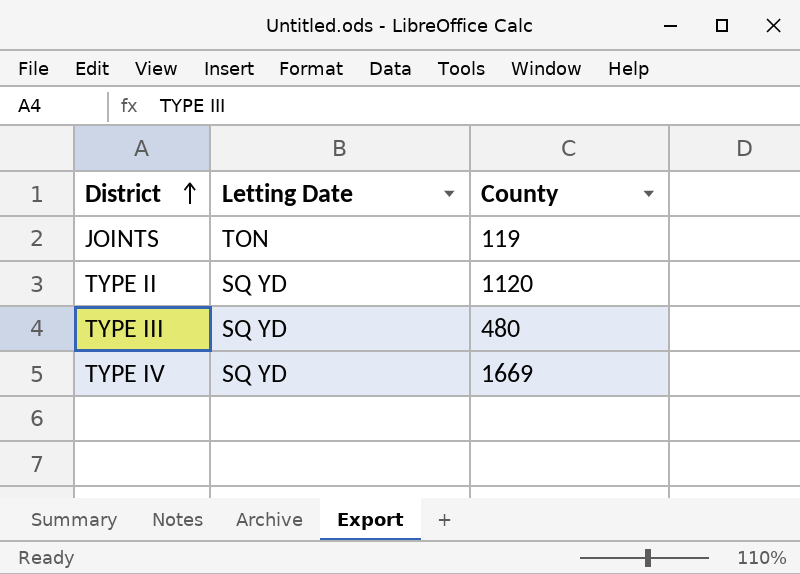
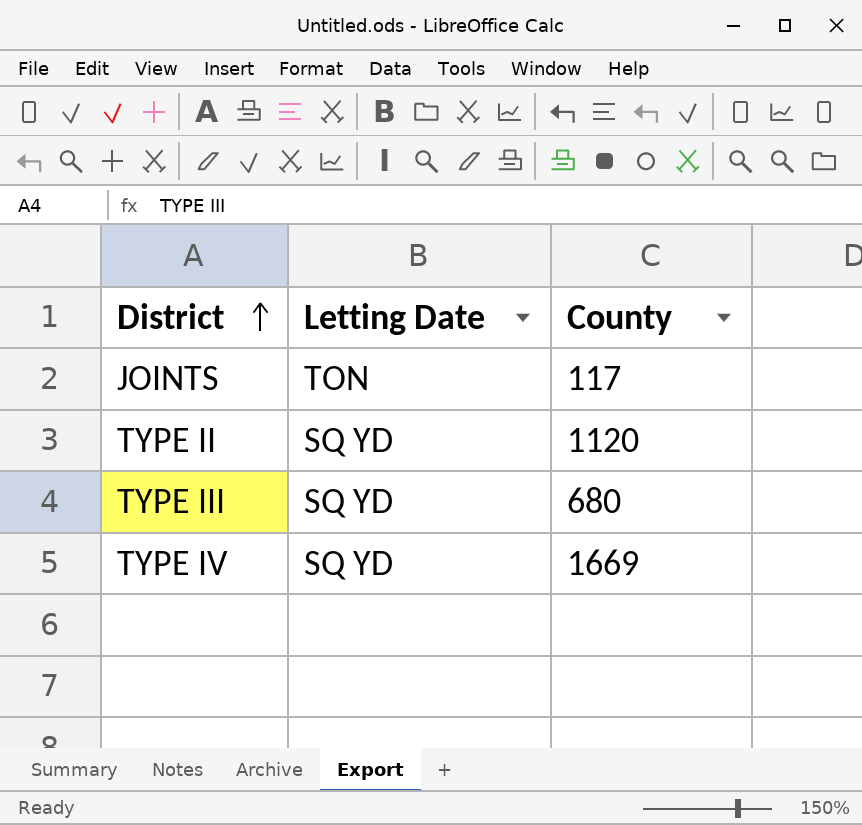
JOINTS | County: 119 -> 117
TYPE III | County: 480 -> 680

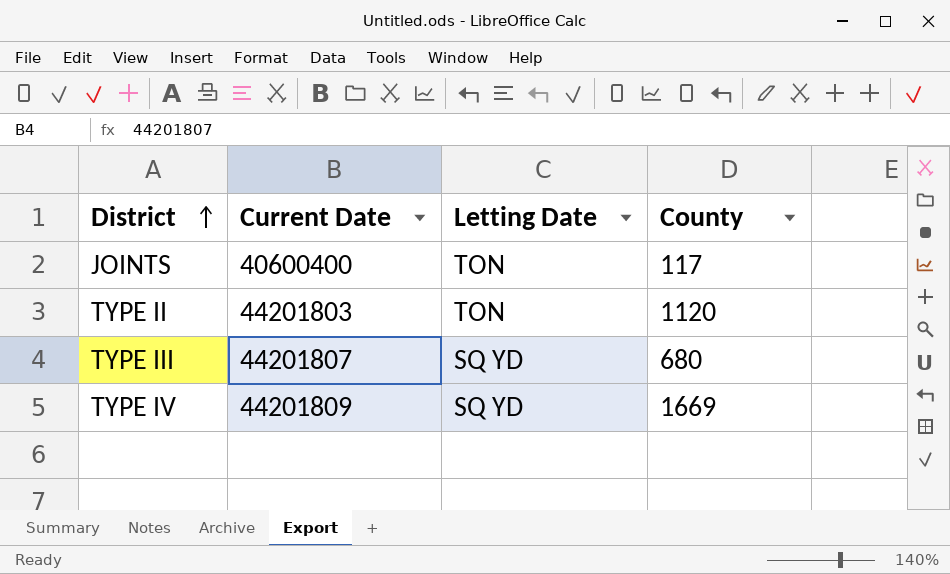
column Current Date | position: none -> 2
TYPE II | Letting Date: SQ YD -> TON

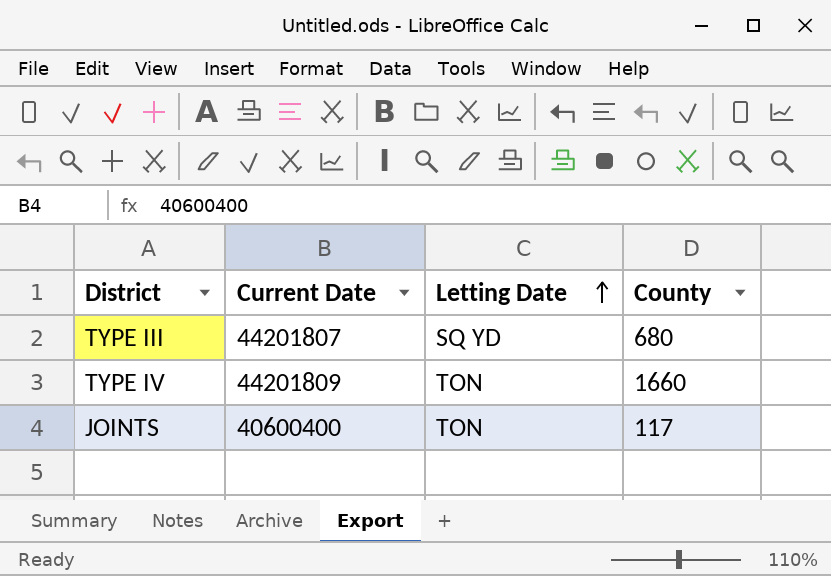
row order: District ascending -> Letting Date ascending
row TYPE II: 44201803 | TON | 1120 -> none
TYPE IV | Letting Date: SQ YD -> TON
TYPE IV | County: 1669 -> 1660

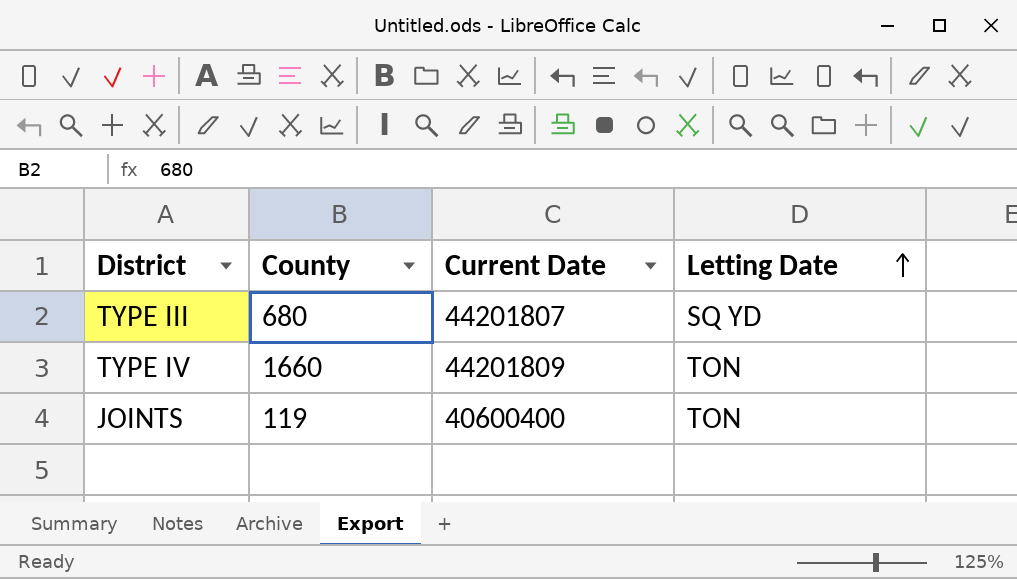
column County | position: 4 -> 2
JOINTS | County: 117 -> 119

